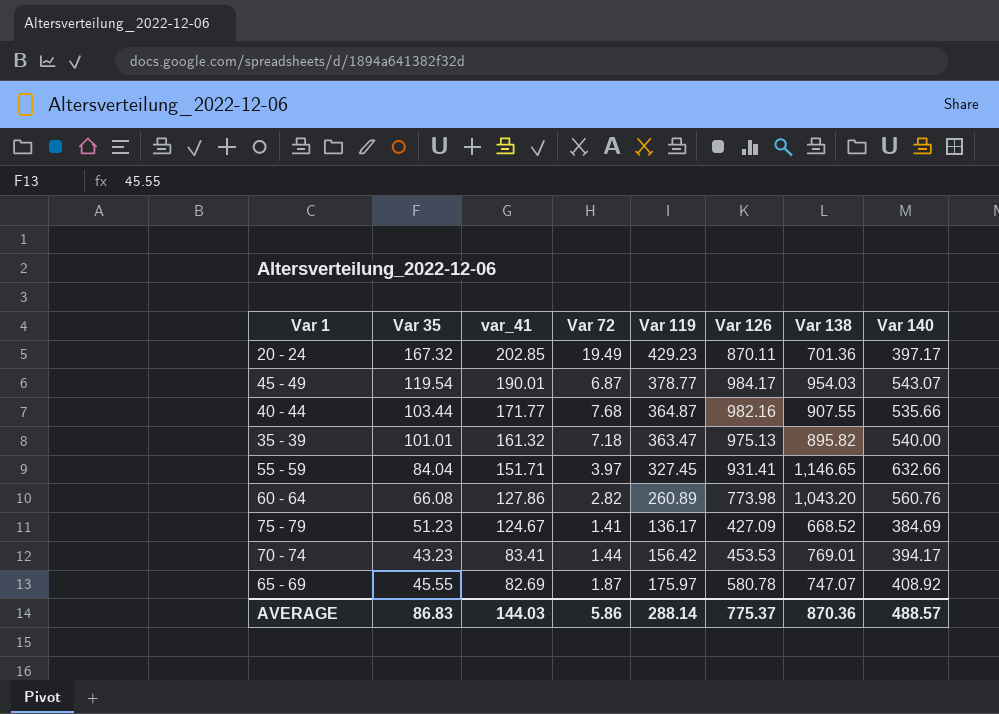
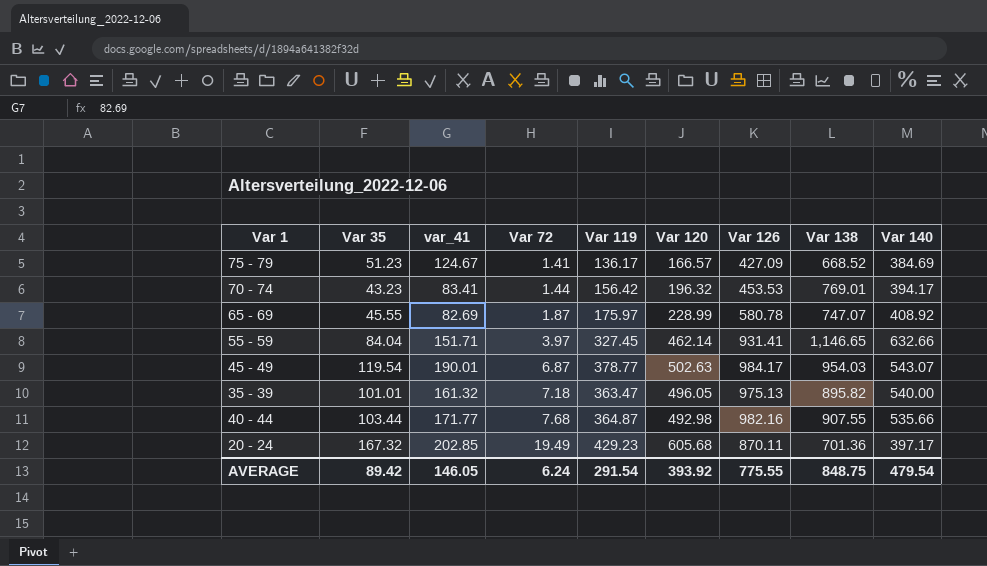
row order: var_41 descending -> Var 72 ascending
column Var 120 | position: none -> 6
row 60 - 64: 66.08 | 127.86 | 2.82 | 260.89 | 773.98 | 1,043.20 | 560.76 -> none
AVERAGE | Var 35: 86.83 -> 89.42
AVERAGE | var_41: 144.03 -> 146.05
AVERAGE | Var 72: 5.86 -> 6.24
AVERAGE | Var 119: 288.14 -> 291.54
AVERAGE | Var 126: 775.37 -> 775.55
AVERAGE | Var 138: 870.36 -> 848.75
AVERAGE | Var 140: 488.57 -> 479.54

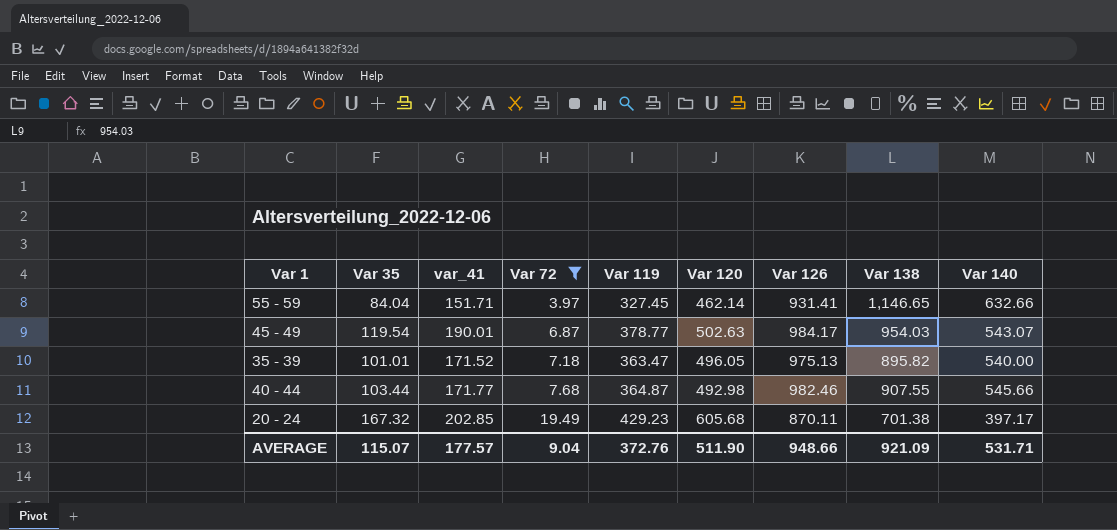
filter: none -> Var 72 >= 3.97
35 - 39 | var_41: 161.32 -> 171.52
40 - 44 | Var 126: 982.16 -> 982.46
40 - 44 | Var 140: 535.66 -> 545.66
20 - 24 | Var 138: 701.36 -> 701.38
AVERAGE | Var 35: 89.42 -> 115.07
AVERAGE | var_41: 146.05 -> 177.57
AVERAGE | Var 72: 6.24 -> 9.04
AVERAGE | Var 119: 291.54 -> 372.76
AVERAGE | Var 120: 393.92 -> 511.90
AVERAGE | Var 126: 775.55 -> 948.66
AVERAGE | Var 138: 848.75 -> 921.09
AVERAGE | Var 140: 479.54 -> 531.71

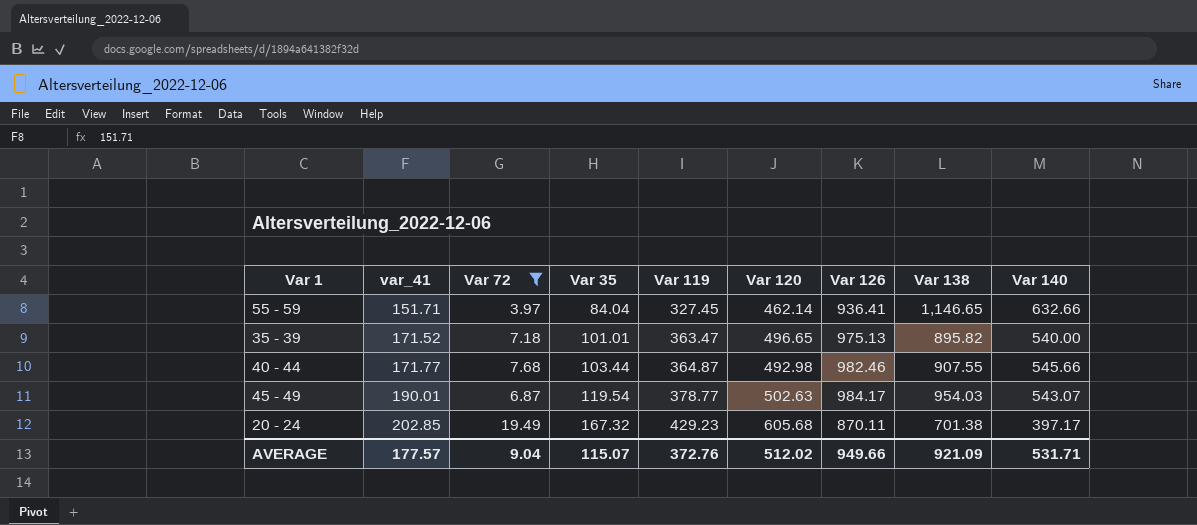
row order: Var 72 ascending -> var_41 ascending
column Var 35 | position: 2 -> 4
55 - 59 | Var 126: 931.41 -> 936.41
35 - 39 | Var 120: 496.05 -> 496.65
AVERAGE | Var 120: 511.90 -> 512.02
AVERAGE | Var 126: 948.66 -> 949.66

